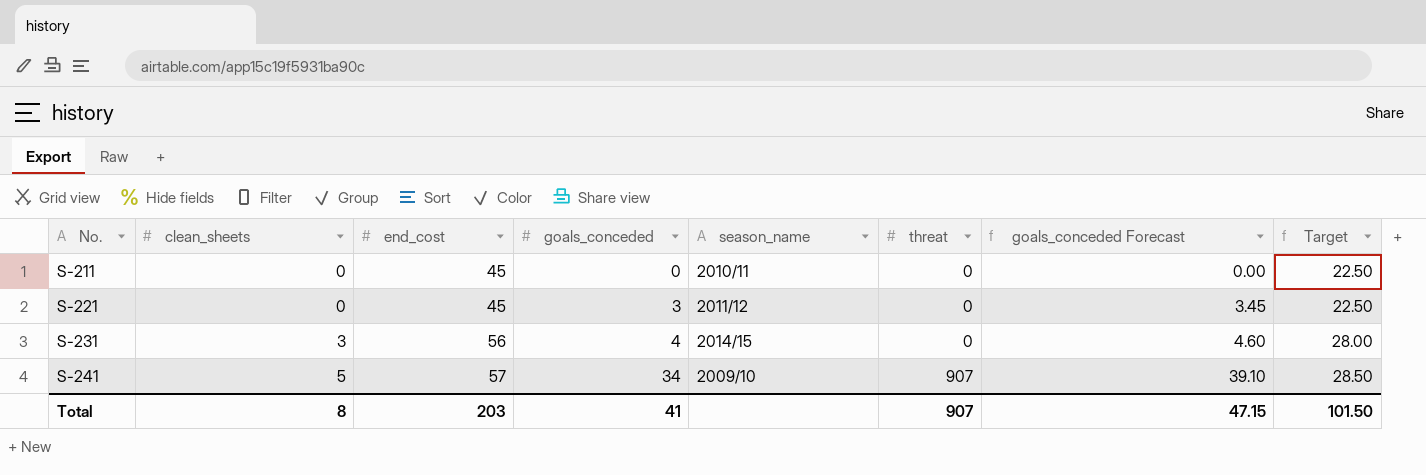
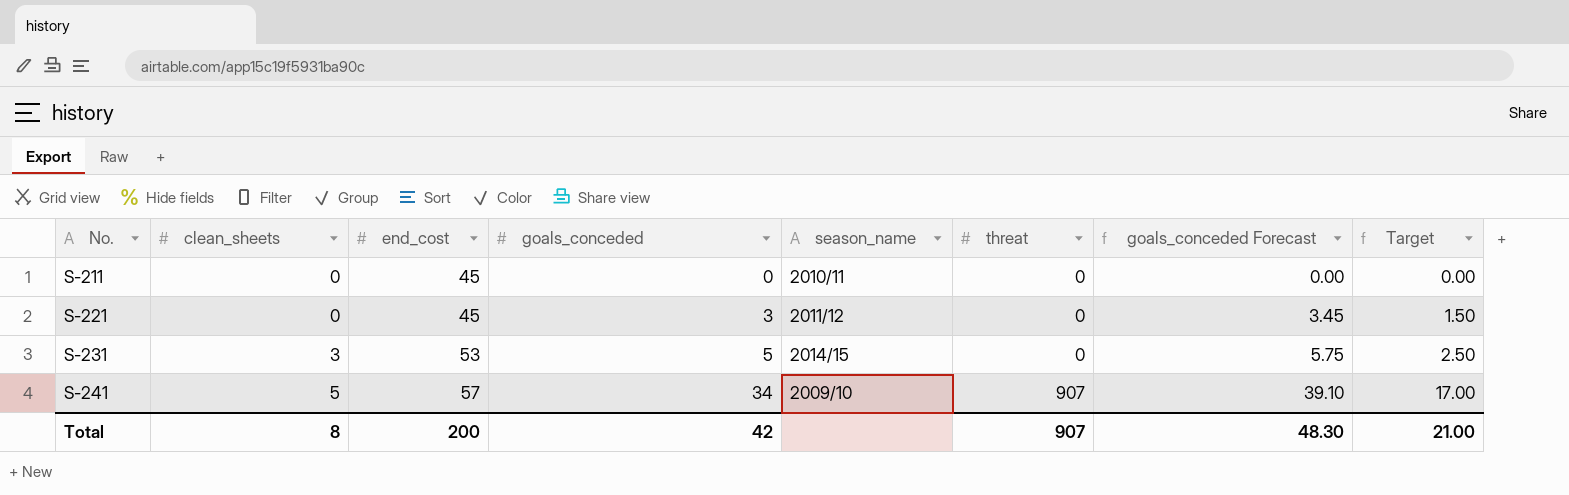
column Target | formula: [end_cost] * 0.5 -> [goals_conceded] * 0.5
S-231 | end_cost: 56 -> 53
S-231 | goals_conceded: 4 -> 5
S-231 | goals_conceded Forecast: 4.60 -> 5.75
Total | end_cost: 203 -> 200
Total | goals_conceded: 41 -> 42
Total | goals_conceded Forecast: 47.15 -> 48.30
Total | Target: 101.50 -> 21.00

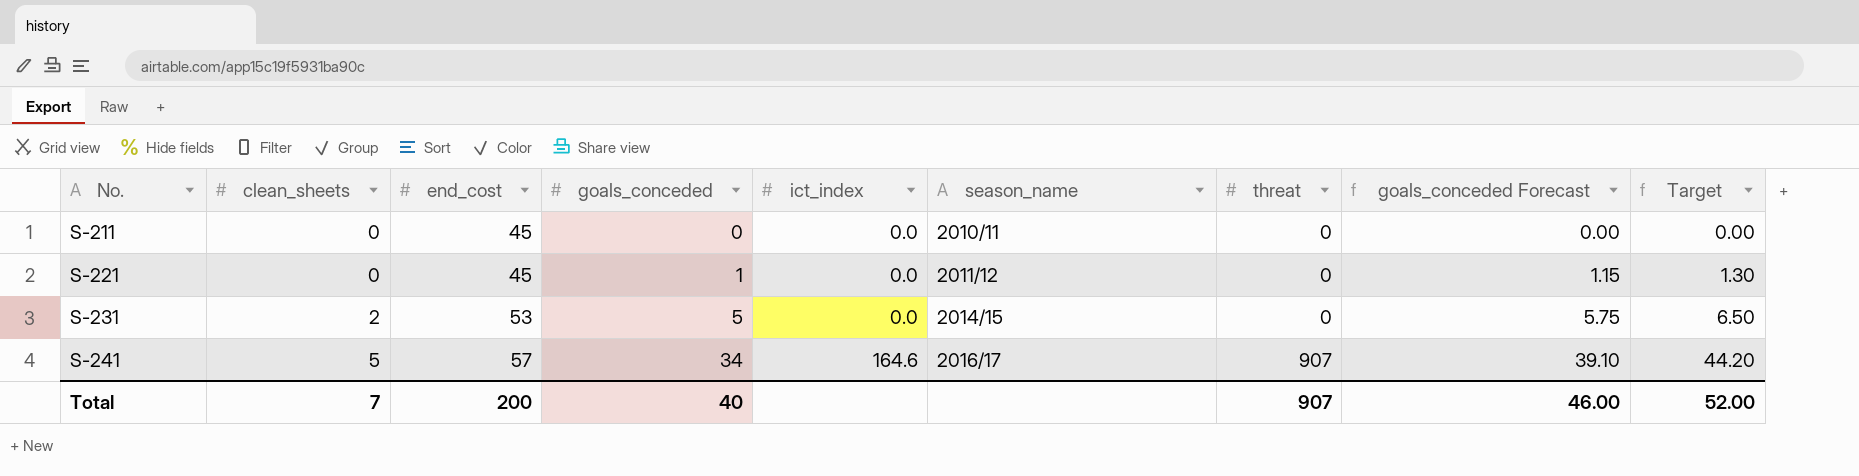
column ict_index | position: none -> 5
column Target | formula: [goals_conceded] * 0.5 -> [goals_conceded] * 1.3
S-221 | goals_conceded: 3 -> 1
S-221 | goals_conceded Forecast: 3.45 -> 1.15
S-231 | clean_sheets: 3 -> 2
S-241 | season_name: 2009/10 -> 2016/17
Total | clean_sheets: 8 -> 7
Total | goals_conceded: 42 -> 40
Total | goals_conceded Forecast: 48.30 -> 46.00
Total | Target: 21.00 -> 52.00

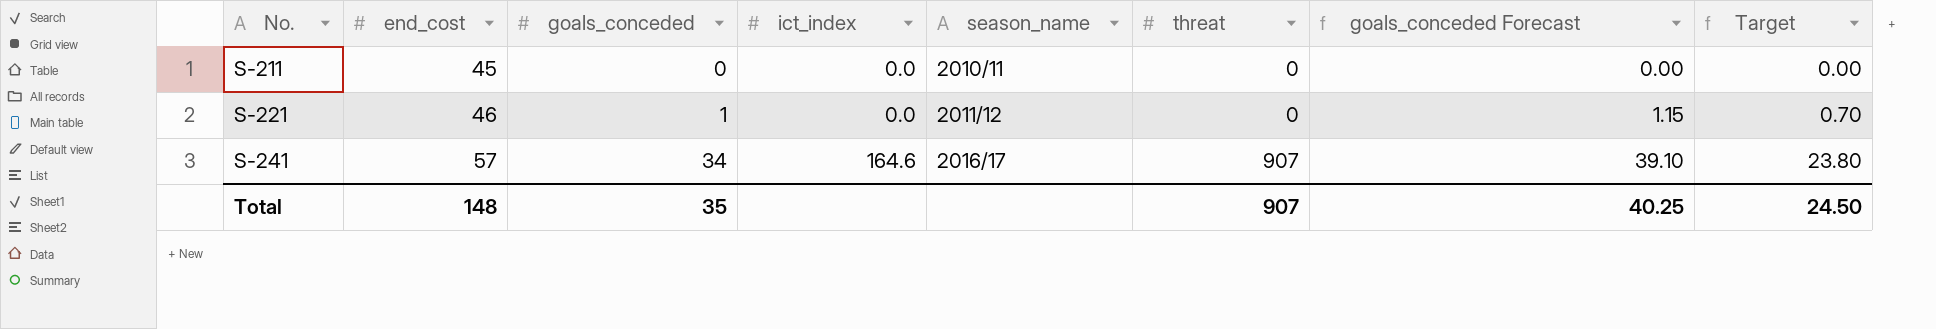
column clean_sheets | position: 2 -> none
column Target | formula: [goals_conceded] * 1.3 -> [goals_conceded] * 0.7
row S-231: 2 | 53 | 5 | 0.0 | 2014/15 | 0 | 5.75 | 6.50 -> none
S-221 | end_cost: 45 -> 46
Total | end_cost: 200 -> 148
Total | goals_conceded: 40 -> 35
Total | goals_conceded Forecast: 46.00 -> 40.25
Total | Target: 52.00 -> 24.50

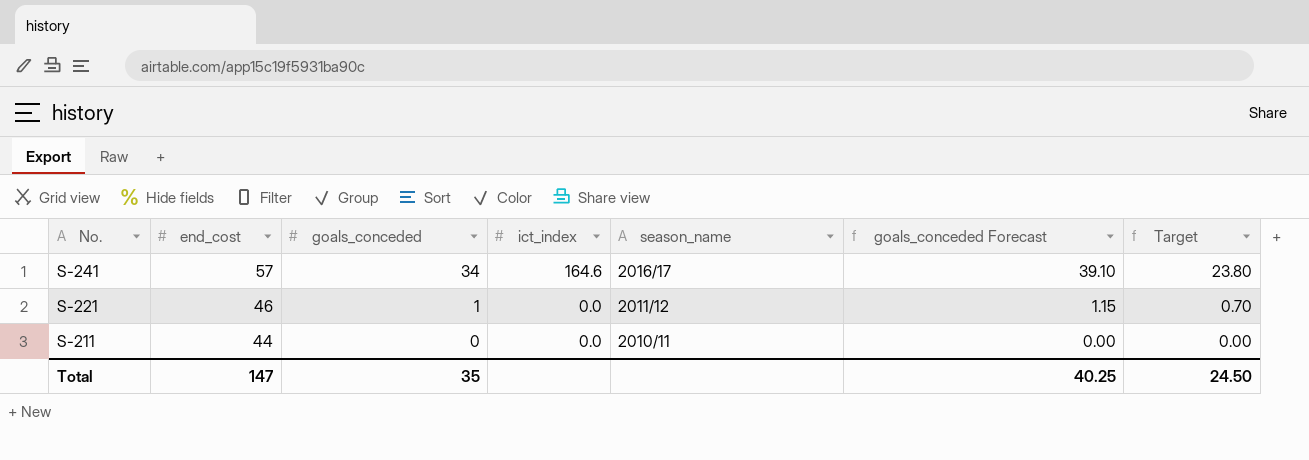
row order: No. ascending -> No. descending
column threat | position: 6 -> none
S-211 | end_cost: 45 -> 44
Total | end_cost: 148 -> 147

